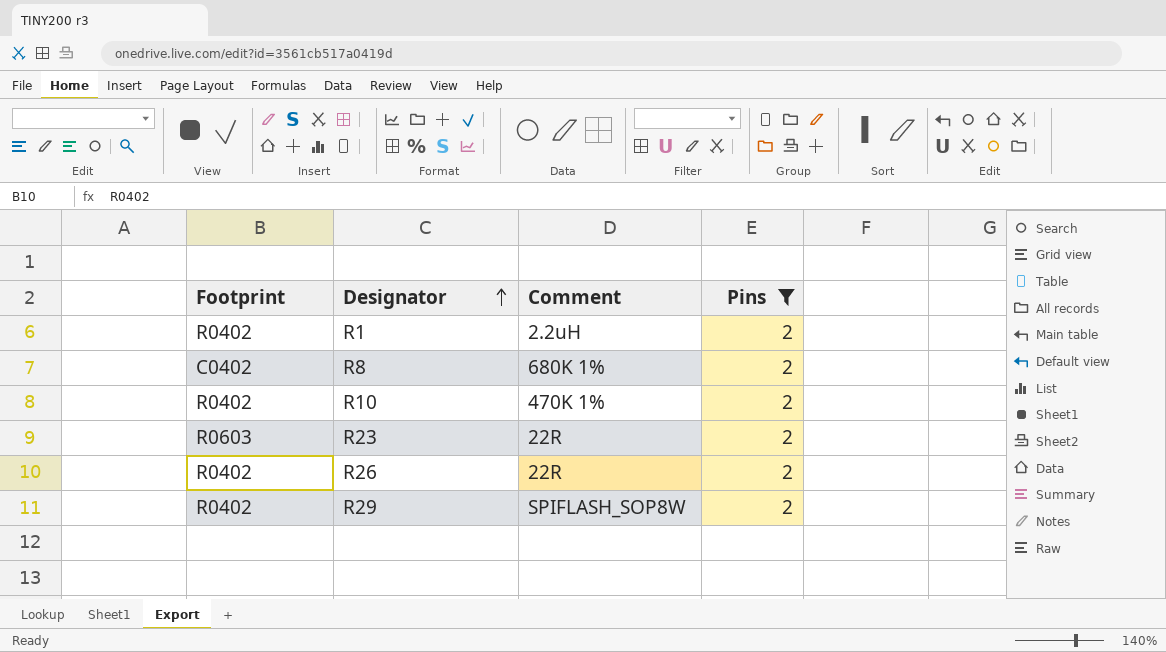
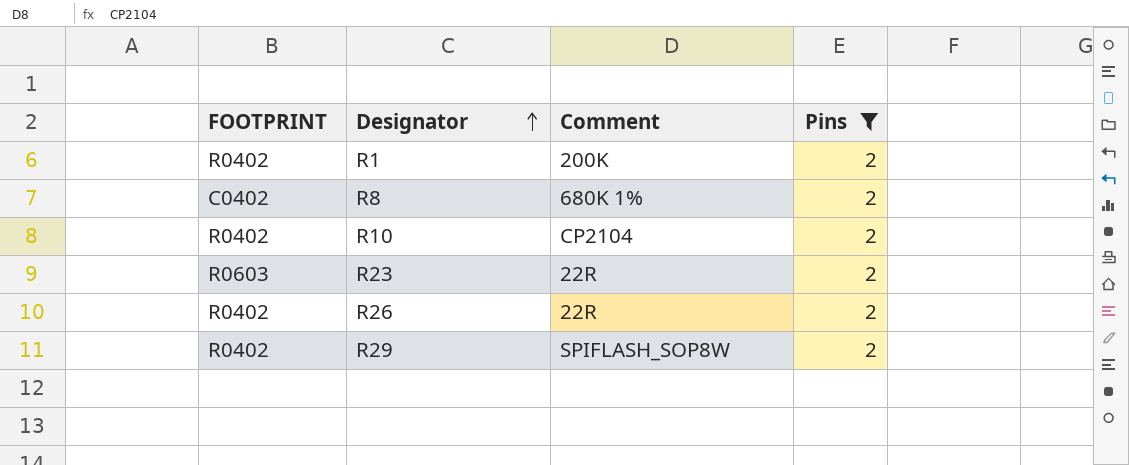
column name: Footprint -> FOOTPRINT
R1 | Comment: 2.2uH -> 200K
R10 | Comment: 470K 1% -> CP2104

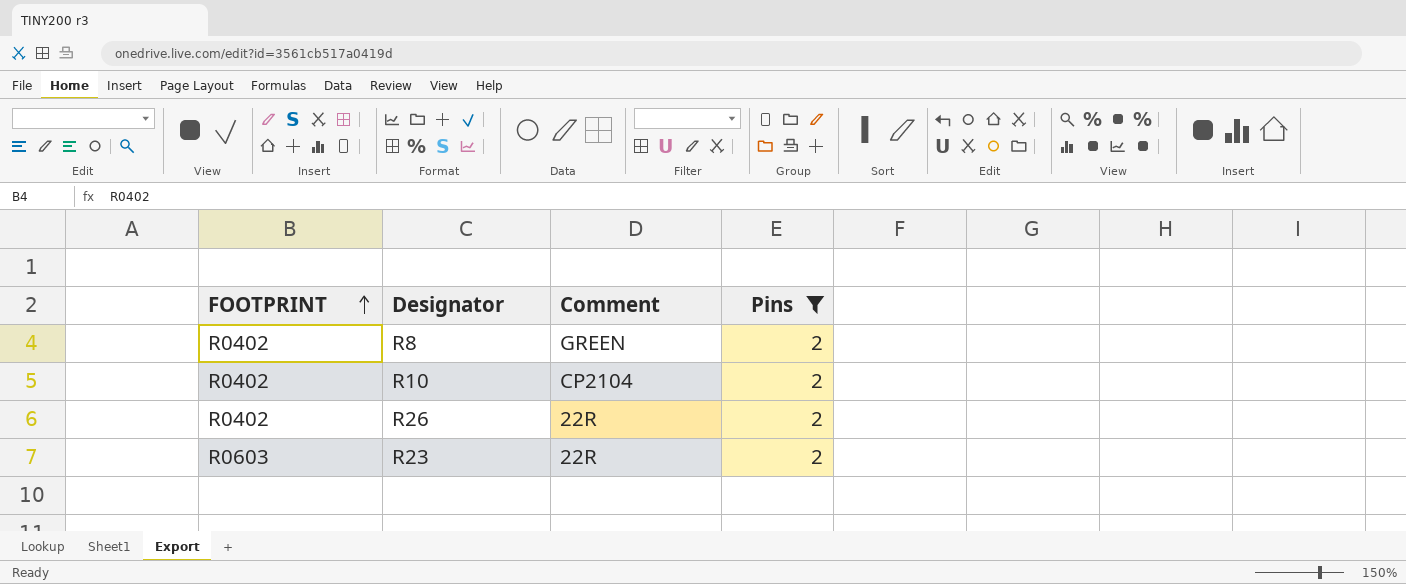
row order: Designator ascending -> FOOTPRINT ascending
row R1: R0402 | 200K | 2 -> none
row R29: R0402 | SPIFLASH_SOP8W | 2 -> none
R8 | FOOTPRINT: C0402 -> R0402
R8 | Comment: 680K 1% -> GREEN

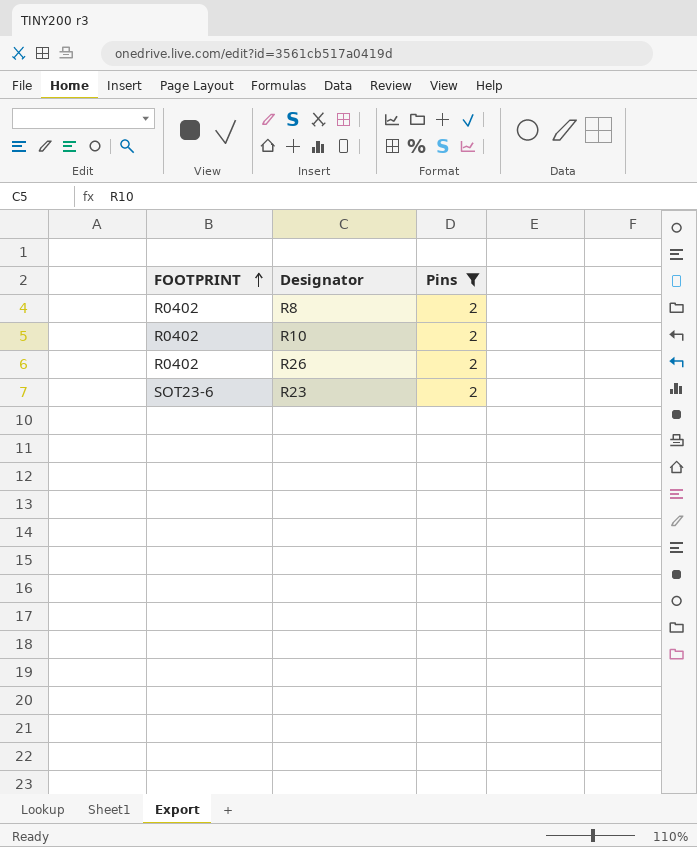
column Comment | position: 3 -> none
R23 | FOOTPRINT: R0603 -> SOT23-6

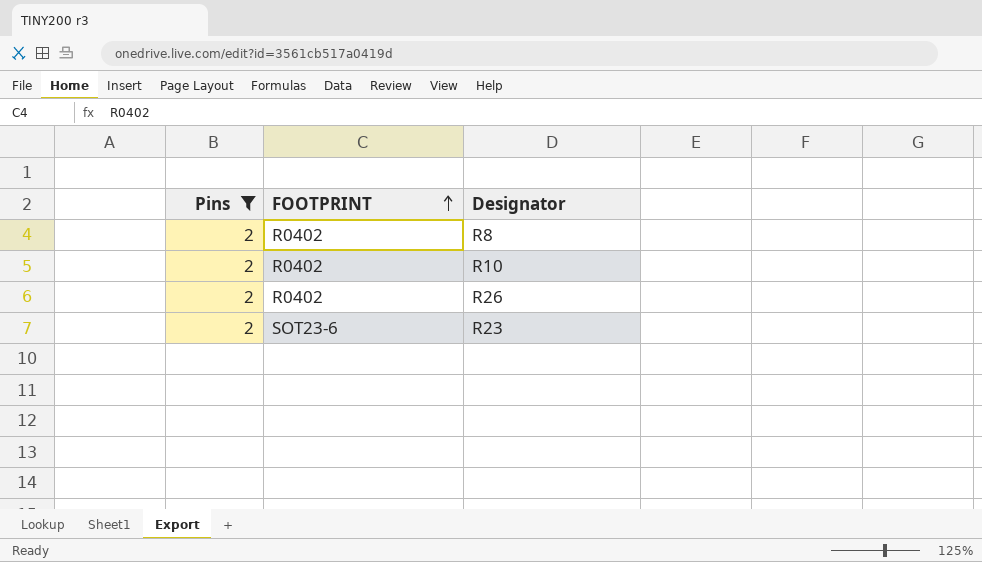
column Pins | position: 3 -> 1

